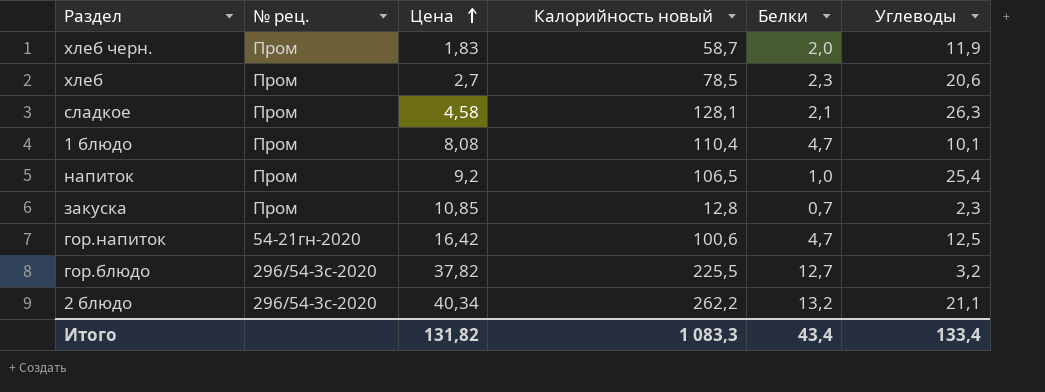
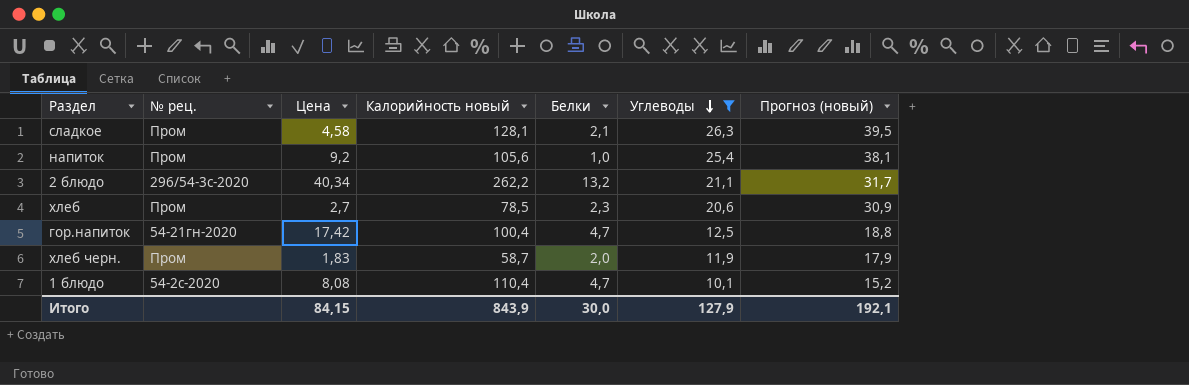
filter: none -> Углеводы >= 10,1
row order: Цена ascending -> Углеводы descending
column Прогноз (новый) | formula: none -> [Углеводы] * 1,5
напиток | Калорийность новый: 106,5 -> 105,6
гор.напиток | Цена: 16,42 -> 17,42
гор.напиток | Калорийность новый: 100,6 -> 100,4
1 блюдо | № рец.: Пром -> 54-2с-2020
Итого | Цена: 131,82 -> 84,15
Итого | Калорийность новый: 1 083,3 -> 843,9
Итого | Белки: 43,4 -> 30,0
Итого | Углеводы: 133,4 -> 127,9

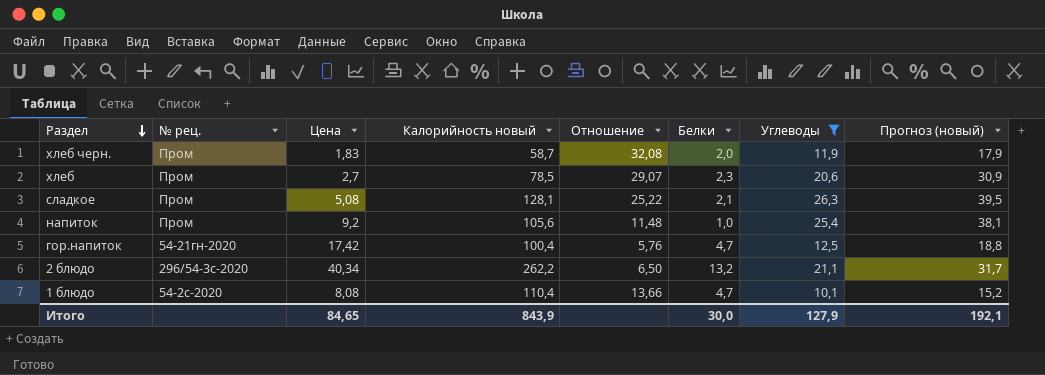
row order: Углеводы descending -> Раздел descending
column Отношение | formula: none -> [Калорийность новый] / [Цена]
сладкое | Цена: 4,58 -> 5,08
Итого | Цена: 84,15 -> 84,65

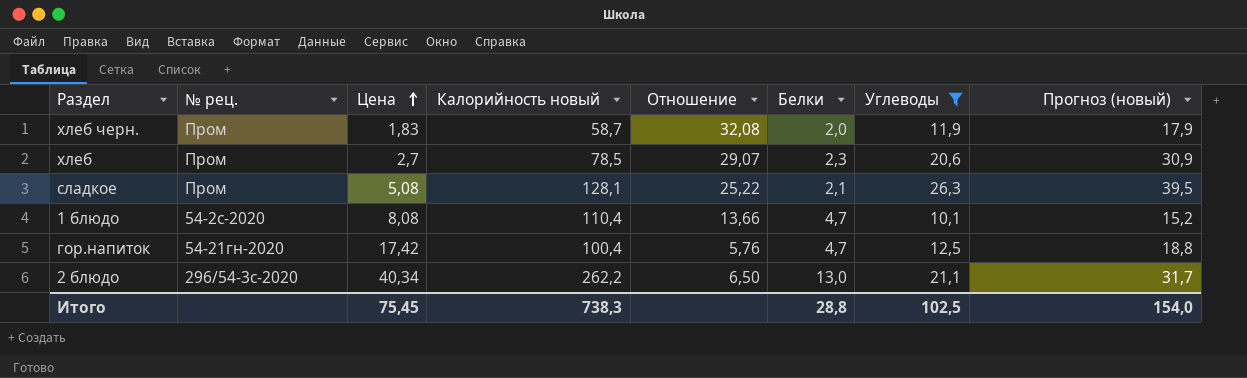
row order: Раздел descending -> Цена ascending
row напиток: Пром | 9,2 | 105,6 | 11,48 | 1,0 | 25,4 | 38,1 -> none
2 блюдо | Белки: 13,2 -> 13,0
Итого | Цена: 84,65 -> 75,45
Итого | Калорийность новый: 843,9 -> 738,3
Итого | Белки: 30,0 -> 28,8
Итого | Углеводы: 127,9 -> 102,5
Итого | Прогноз (новый): 192,1 -> 154,0

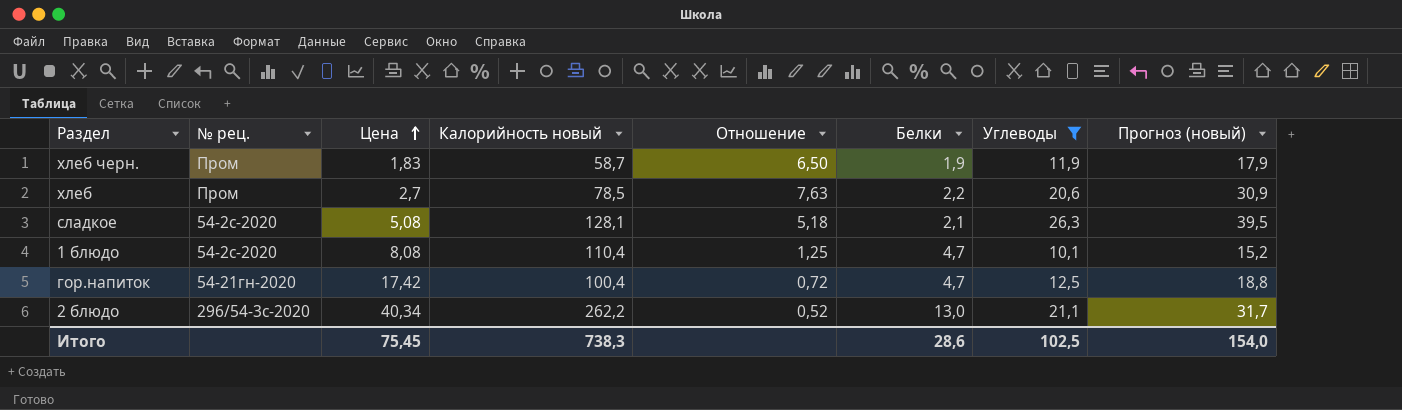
column Отношение | formula: [Калорийность новый] / [Цена] -> [Углеводы] / [Цена]
хлеб черн. | Белки: 2,0 -> 1,9
хлеб | Белки: 2,3 -> 2,2
сладкое | № рец.: Пром -> 54-2с-2020
Итого | Белки: 28,8 -> 28,6

